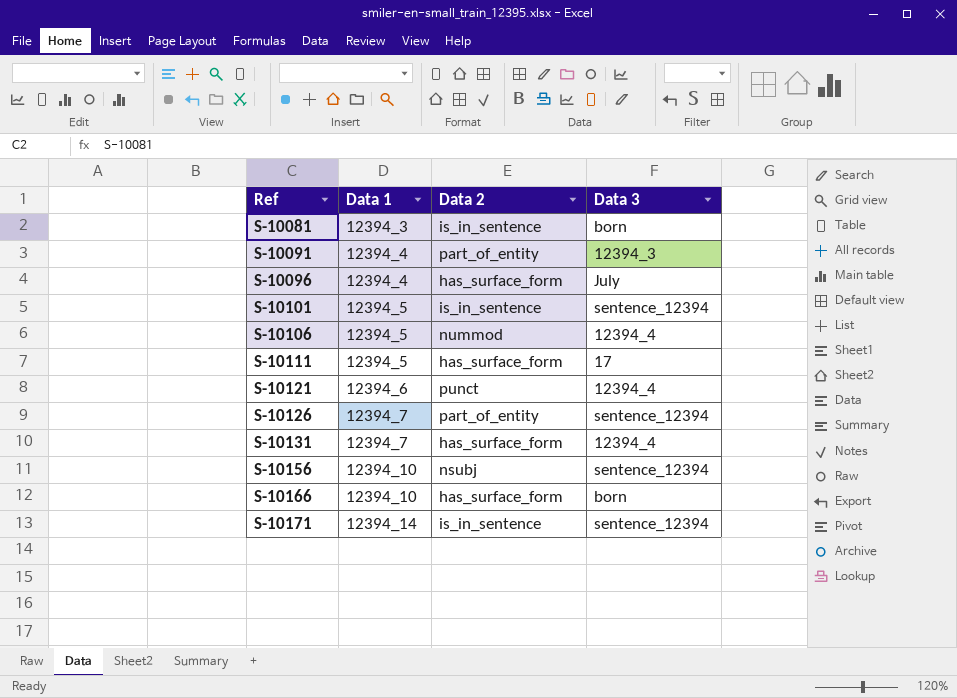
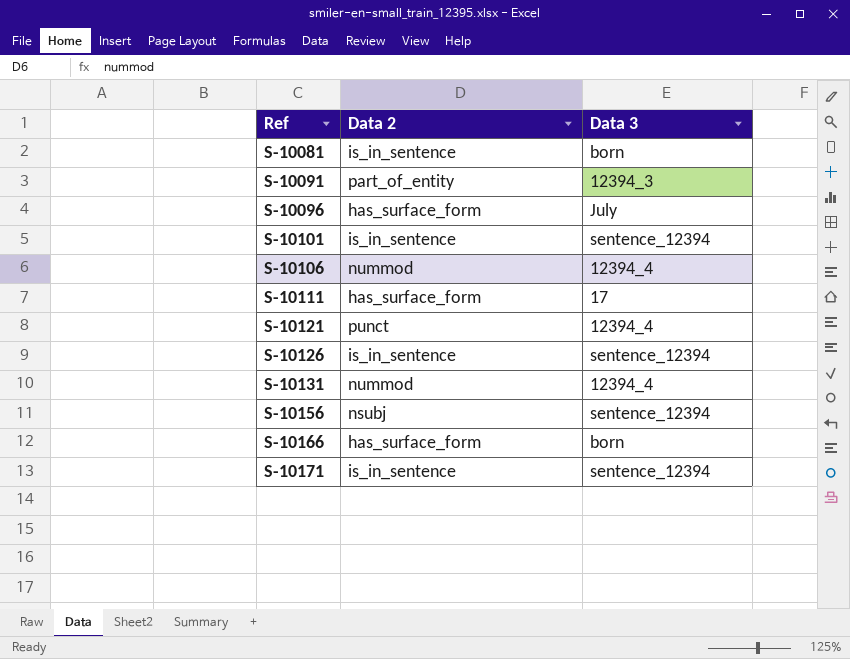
column Data 1 | position: 2 -> none
S-10126 | Data 2: part_of_entity -> is_in_sentence
S-10131 | Data 2: has_surface_form -> nummod

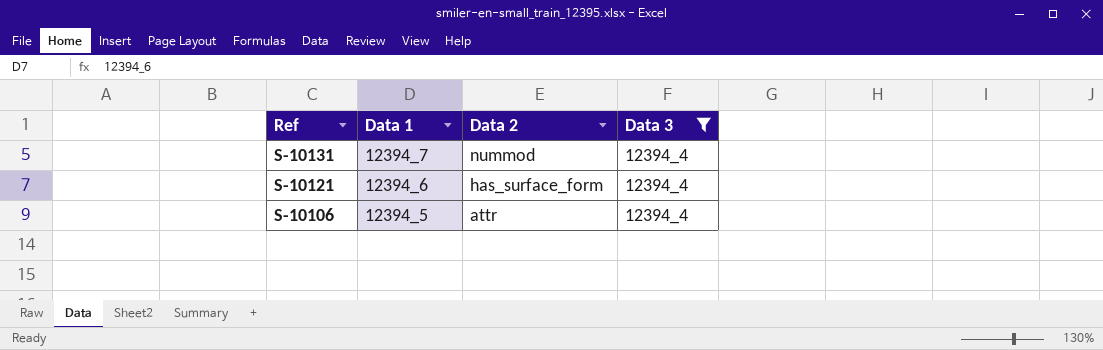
filter: none -> Data 3 = 12394_4
row order: Ref ascending -> Ref descending
column Data 1 | position: none -> 2
S-10121 | Data 2: punct -> has_surface_form
S-10106 | Data 2: nummod -> attr

